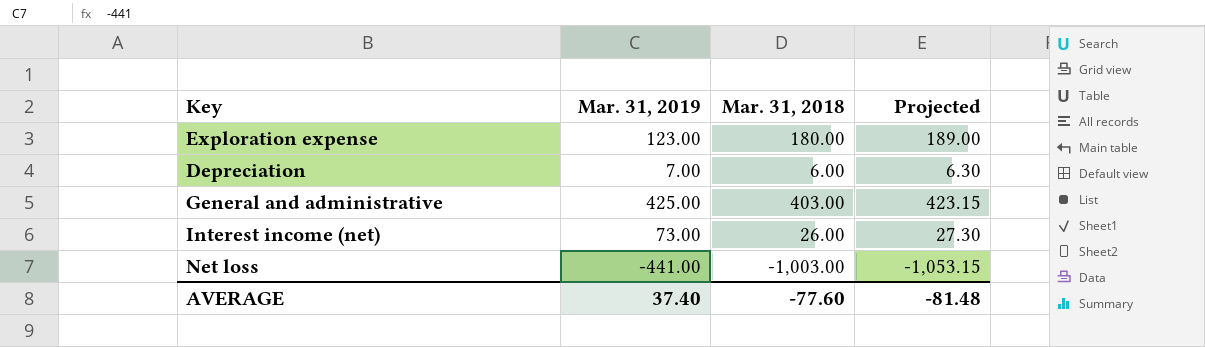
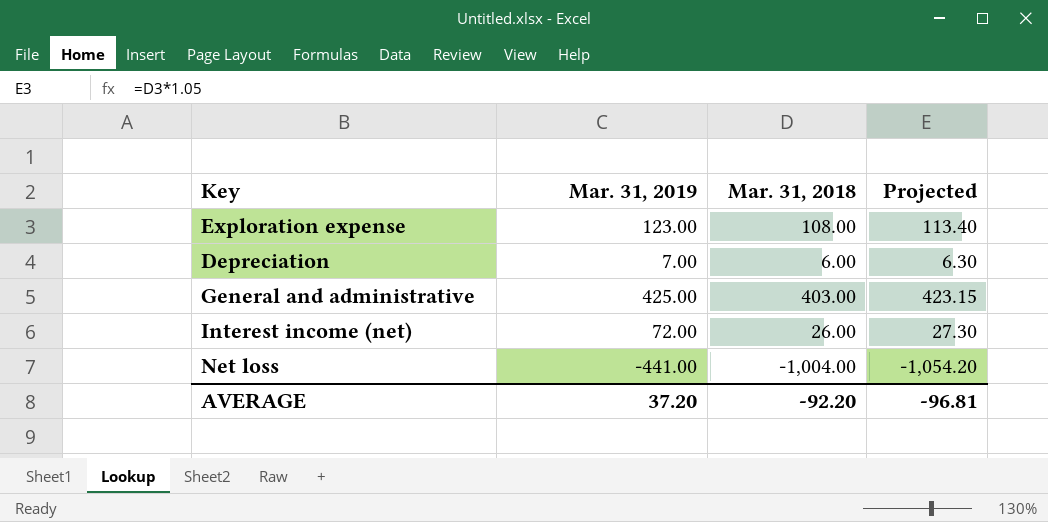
Exploration expense | Mar. 31, 2018: 180.00 -> 108.00
Exploration expense | Projected: 189.00 -> 113.40
Interest income (net) | Mar. 31, 2019: 73.00 -> 72.00
Net loss | Mar. 31, 2018: -1,003.00 -> -1,004.00
Net loss | Projected: -1,053.15 -> -1,054.20
AVERAGE | Mar. 31, 2019: 37.40 -> 37.20
AVERAGE | Mar. 31, 2018: -77.60 -> -92.20
AVERAGE | Projected: -81.48 -> -96.81

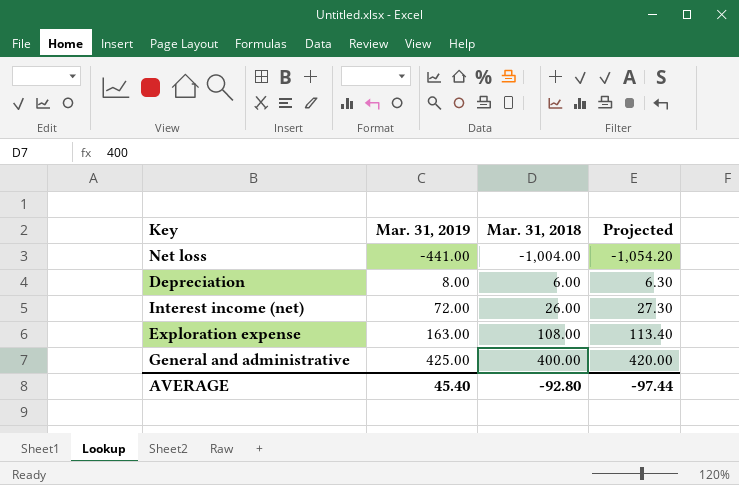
row order: none -> Mar. 31, 2019 ascending
Depreciation | Mar. 31, 2019: 7.00 -> 8.00
Exploration expense | Mar. 31, 2019: 123.00 -> 163.00
General and administrative | Mar. 31, 2018: 403.00 -> 400.00
General and administrative | Projected: 423.15 -> 420.00
AVERAGE | Mar. 31, 2019: 37.20 -> 45.40
AVERAGE | Mar. 31, 2018: -92.20 -> -92.80
AVERAGE | Projected: -96.81 -> -97.44

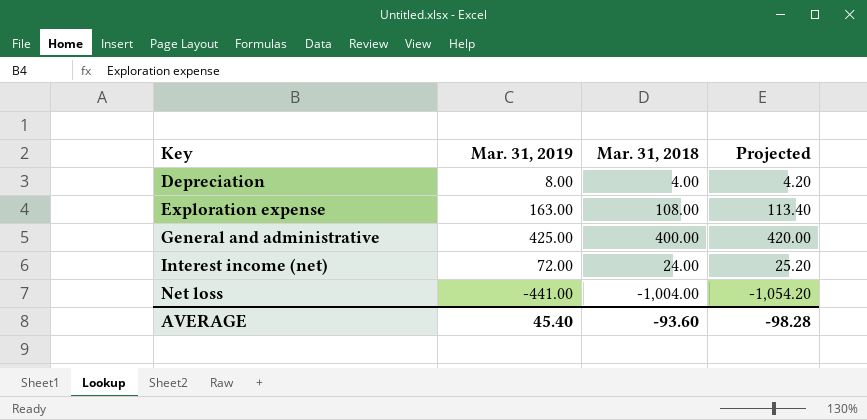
row order: Mar. 31, 2019 ascending -> Key ascending
Depreciation | Mar. 31, 2018: 6.00 -> 4.00
Depreciation | Projected: 6.30 -> 4.20
Interest income (net) | Mar. 31, 2018: 26.00 -> 24.00
Interest income (net) | Projected: 27.30 -> 25.20
AVERAGE | Mar. 31, 2018: -92.80 -> -93.60
AVERAGE | Projected: -97.44 -> -98.28

